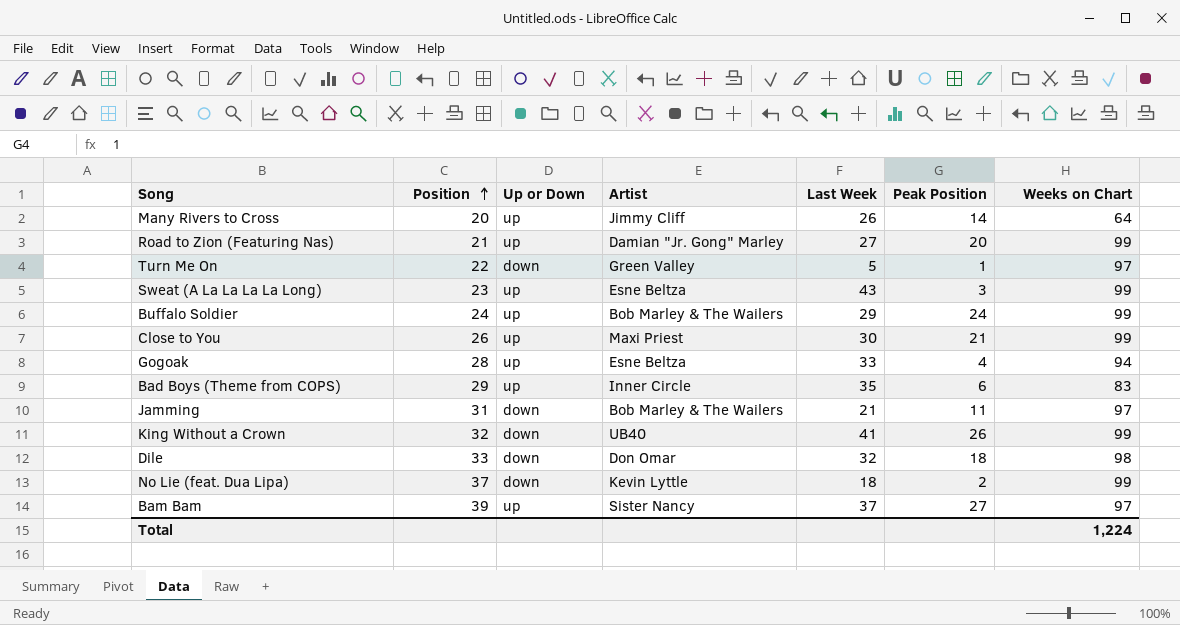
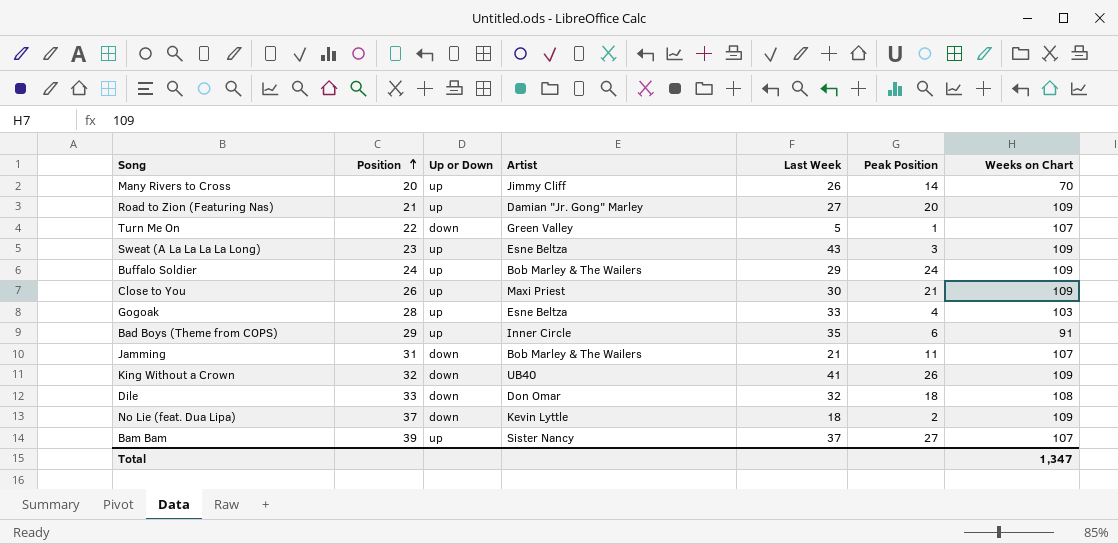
Many Rivers to Cross | Weeks on Chart: 64 -> 70
Road to Zion (Featuring Nas) | Weeks on Chart: 99 -> 109
Turn Me On | Weeks on Chart: 97 -> 107
Sweat (A La La La La Long) | Weeks on Chart: 99 -> 109
Buffalo Soldier | Weeks on Chart: 99 -> 109
Close to You | Weeks on Chart: 99 -> 109
Gogoak | Weeks on Chart: 94 -> 103
Bad Boys (Theme from COPS) | Weeks on Chart: 83 -> 91
Jamming | Weeks on Chart: 97 -> 107
King Without a Crown | Weeks on Chart: 99 -> 109
Dile | Weeks on Chart: 98 -> 108
No Lie (feat. Dua Lipa) | Weeks on Chart: 99 -> 109
Bam Bam | Weeks on Chart: 97 -> 107
Total | Weeks on Chart: 1,224 -> 1,347

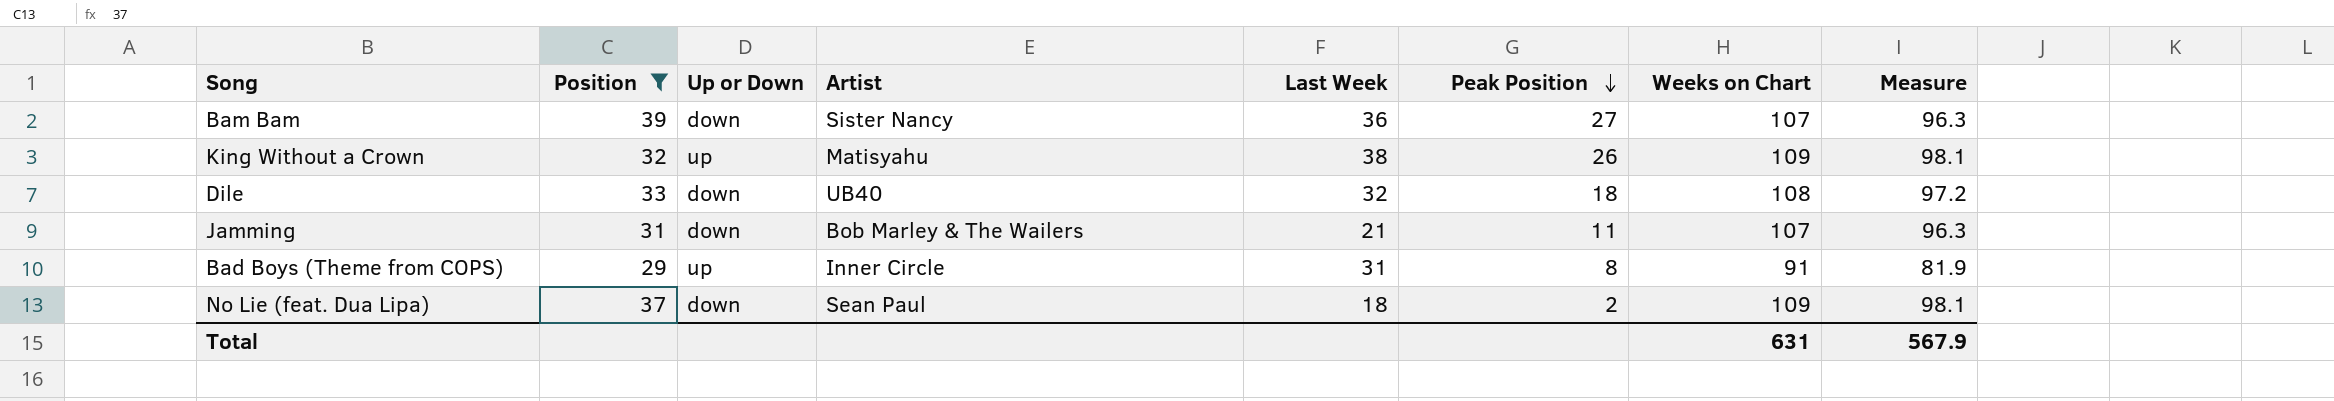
filter: none -> Position >= 29
row order: Position ascending -> Peak Position descending
column Measure | formula: none -> [Weeks on Chart] * 0.9
Bam Bam | Up or Down: up -> down
Bam Bam | Last Week: 37 -> 36
King Without a Crown | Up or Down: down -> up
King Without a Crown | Artist: UB40 -> Matisyahu
King Without a Crown | Last Week: 41 -> 38
Dile | Artist: Don Omar -> UB40
Bad Boys (Theme from COPS) | Last Week: 35 -> 31
Bad Boys (Theme from COPS) | Peak Position: 6 -> 8
No Lie (feat. Dua Lipa) | Artist: Kevin Lyttle -> Sean Paul
Total | Weeks on Chart: 1,347 -> 631

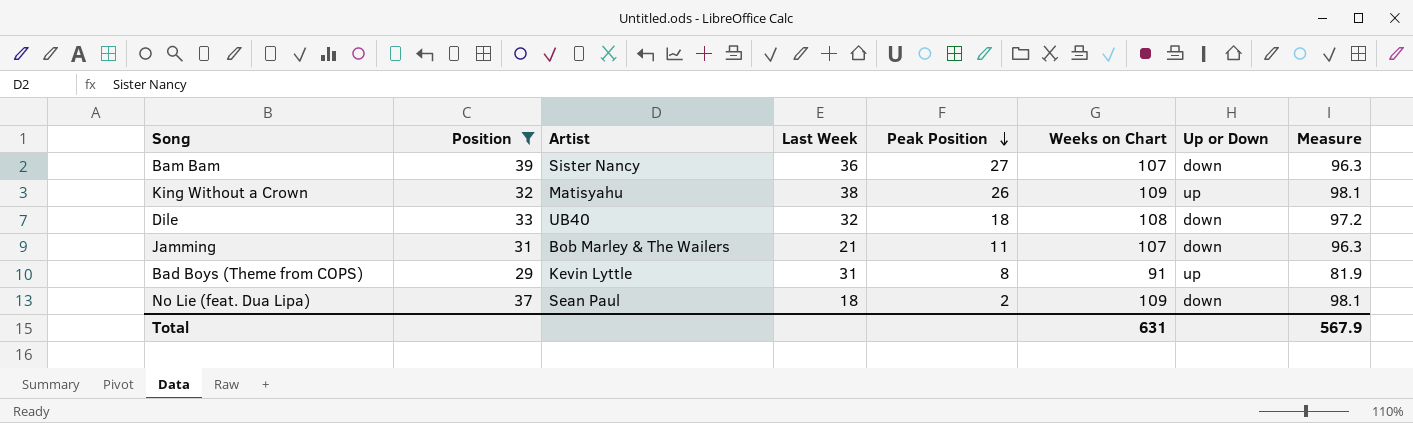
column Up or Down | position: 3 -> 7
Bad Boys (Theme from COPS) | Artist: Inner Circle -> Kevin Lyttle

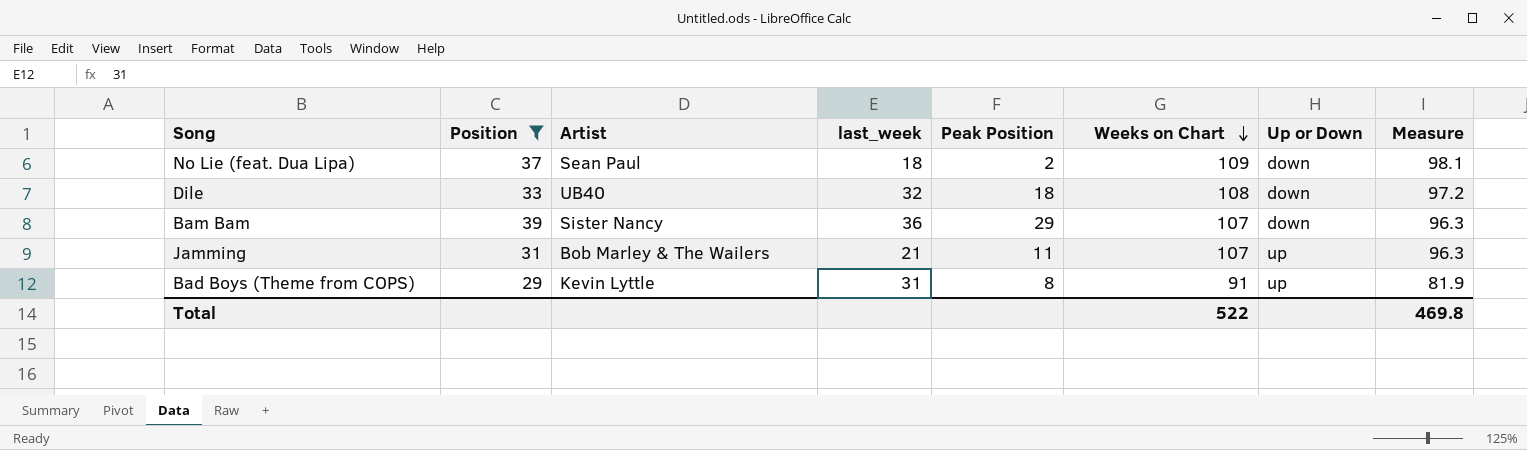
row order: Peak Position descending -> Weeks on Chart descending
column name: Last Week -> last_week
row King Without a Crown: 32 | Matisyahu | 38 | 26 | 109 | up | 98.1 -> none
Bam Bam | Peak Position: 27 -> 29
Jamming | Up or Down: down -> up
Total | Weeks on Chart: 631 -> 522
Total | Measure: 567.9 -> 469.8

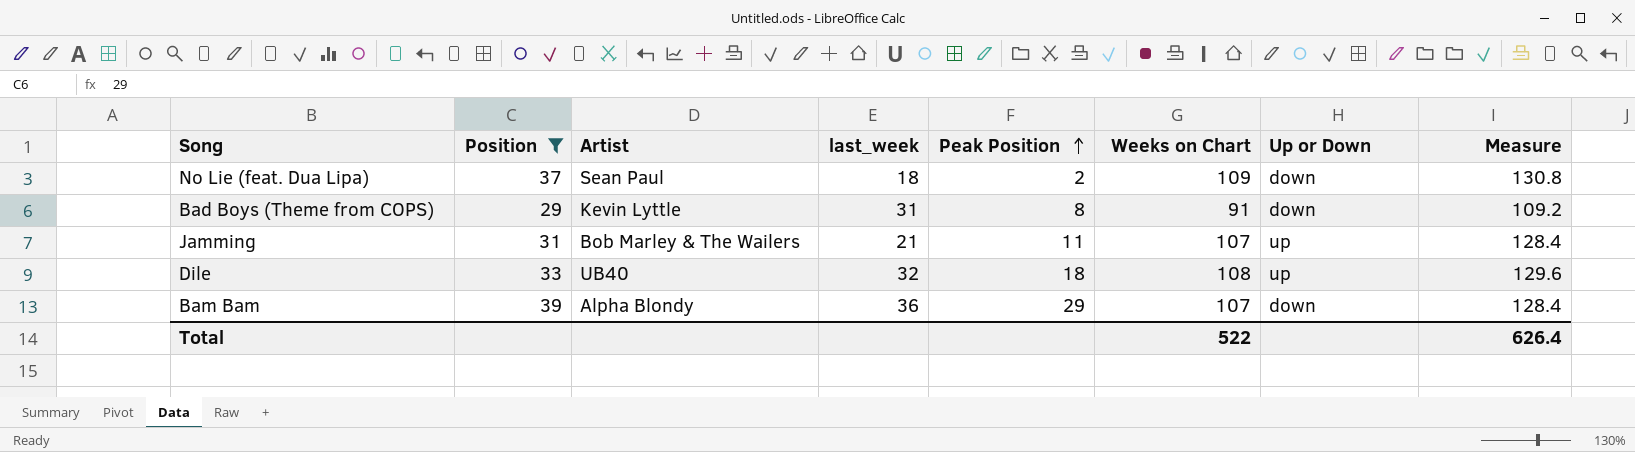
row order: Weeks on Chart descending -> Peak Position ascending
column Measure | formula: [Weeks on Chart] * 0.9 -> [Weeks on Chart] * 1.2
Bad Boys (Theme from COPS) | Up or Down: up -> down
Dile | Up or Down: down -> up
Bam Bam | Artist: Sister Nancy -> Alpha Blondy
Total | Measure: 469.8 -> 626.4

